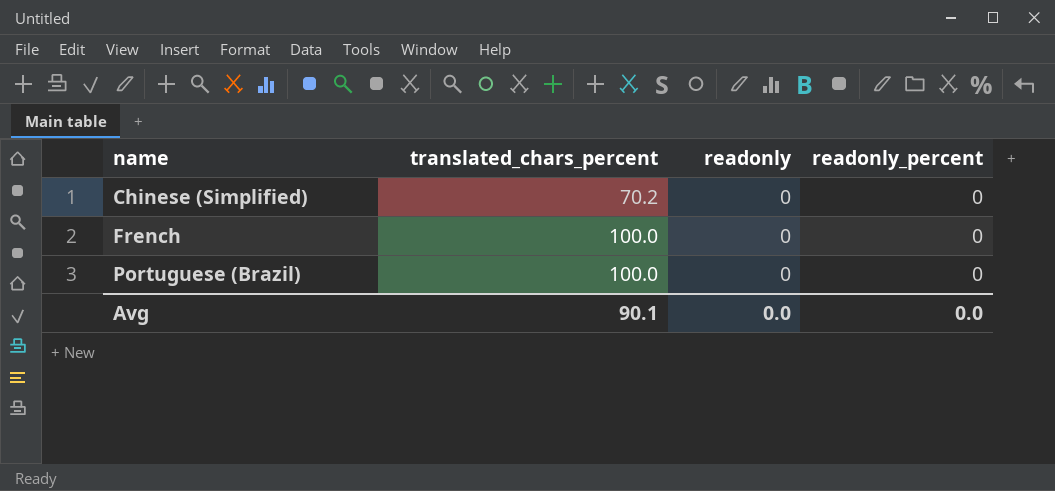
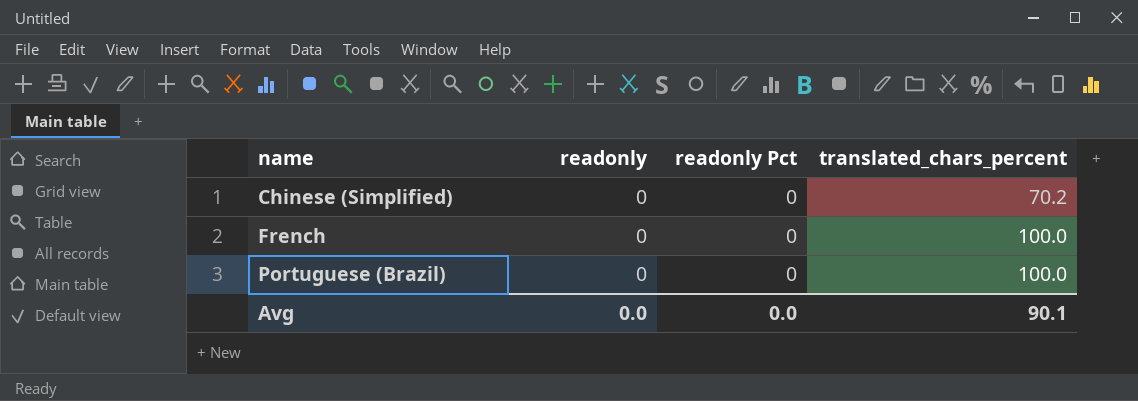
column name: readonly_percent -> readonly Pct
column translated_chars_percent | position: 2 -> 4

